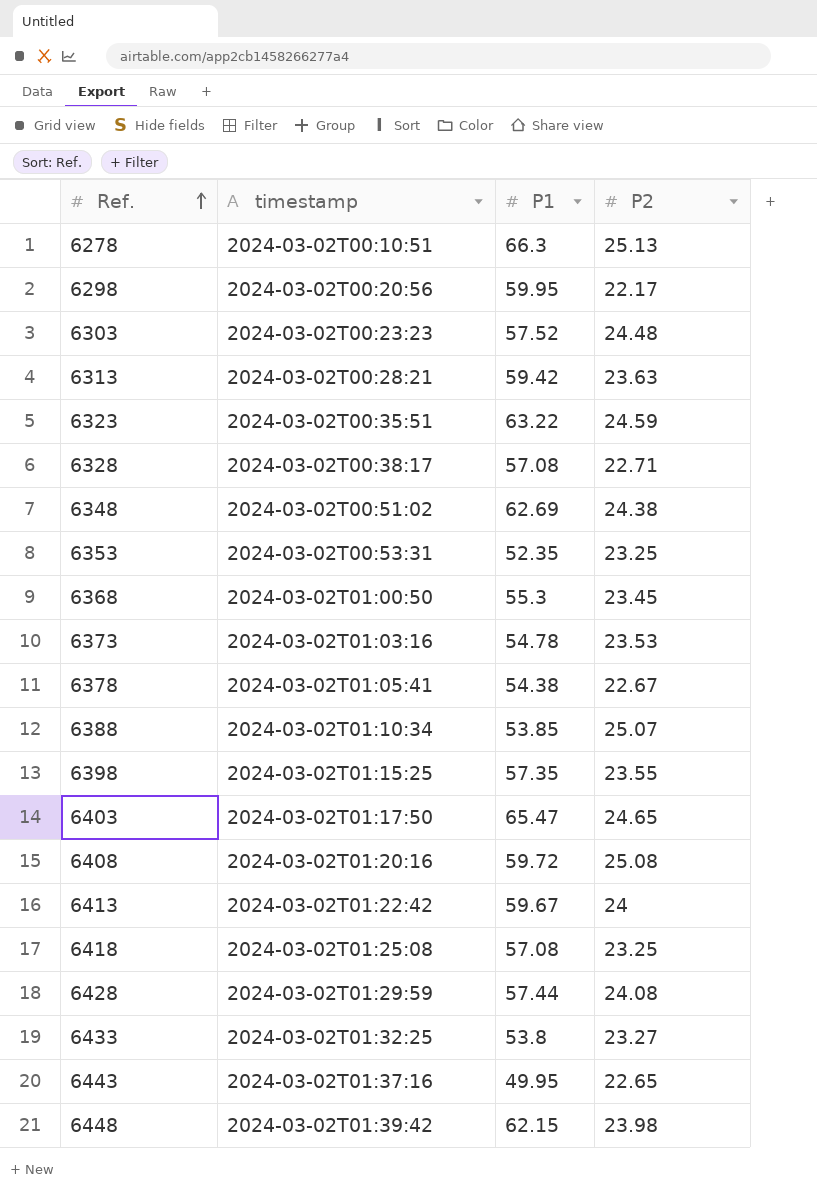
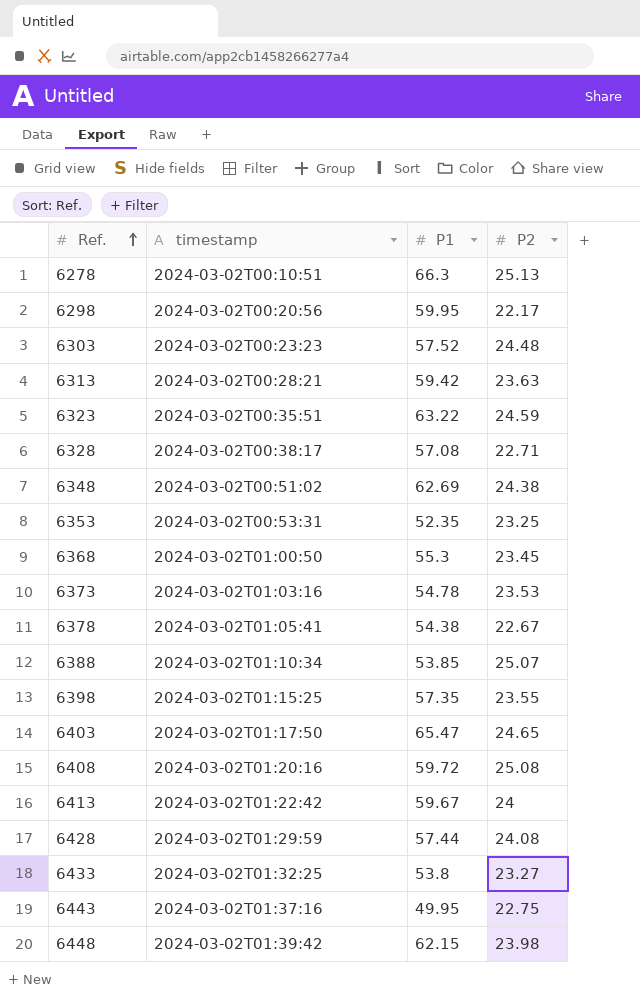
row 6418: 2024-03-02T01:25:08 | 57.08 | 23.25 -> none
6443 | P2: 22.65 -> 22.75

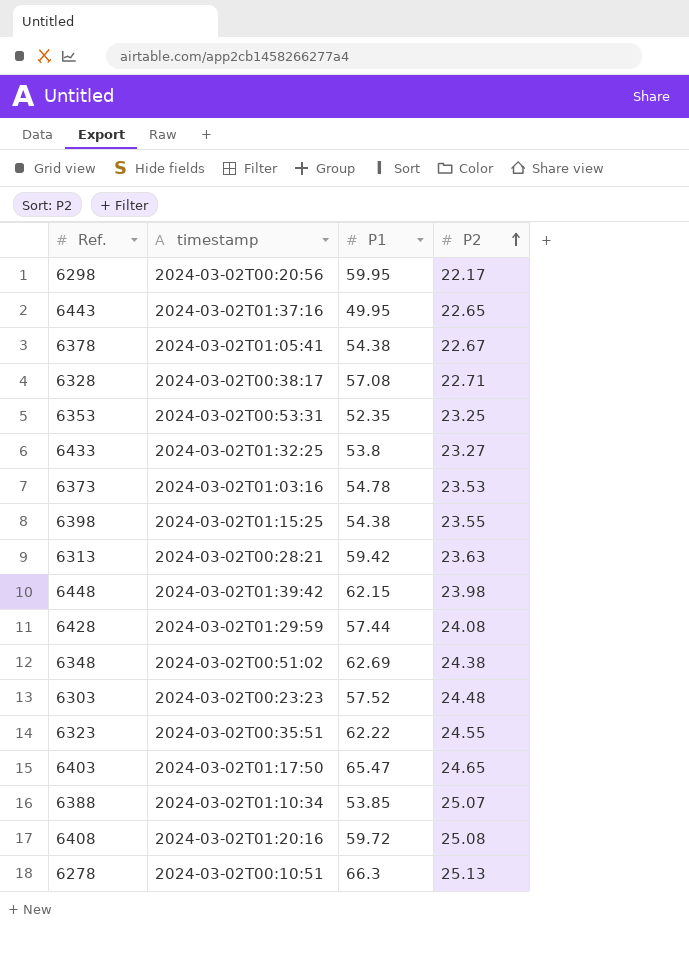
row order: Ref. ascending -> P2 ascending
row 6368: 2024-03-02T01:00:50 | 55.3 | 23.45 -> none
row 6413: 2024-03-02T01:22:42 | 59.67 | 24 -> none
6443 | P2: 22.75 -> 22.65
6398 | P1: 57.35 -> 54.38
6323 | P1: 63.22 -> 62.22
6323 | P2: 24.59 -> 24.55

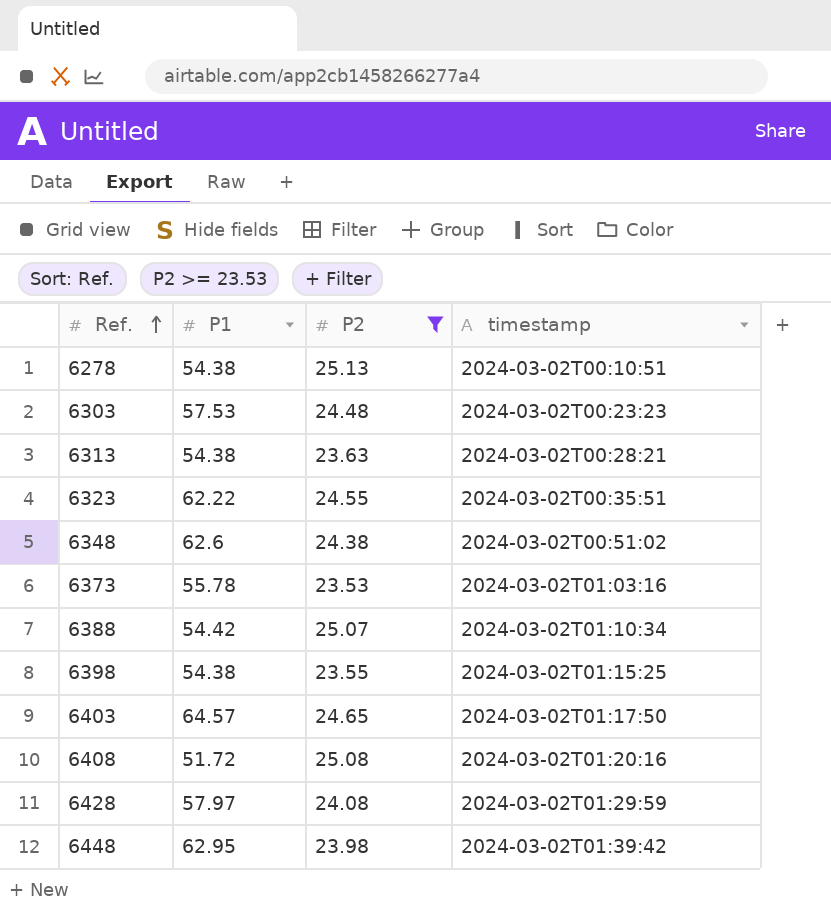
filter: none -> P2 >= 23.53
row order: P2 ascending -> Ref. ascending
column timestamp | position: 2 -> 4
6278 | P1: 66.3 -> 54.38
6303 | P1: 57.52 -> 57.53
6313 | P1: 59.42 -> 54.38
6348 | P1: 62.69 -> 62.6
6373 | P1: 54.78 -> 55.78
6388 | P1: 53.85 -> 54.42
6403 | P1: 65.47 -> 64.57
6408 | P1: 59.72 -> 51.72
6428 | P1: 57.44 -> 57.97
6448 | P1: 62.15 -> 62.95

